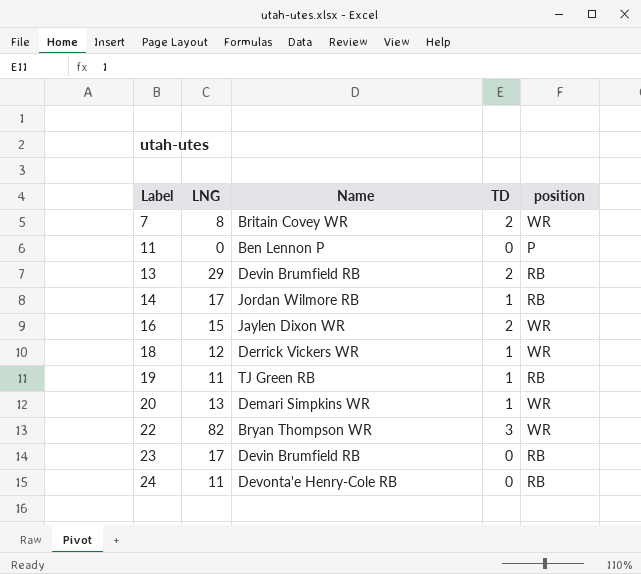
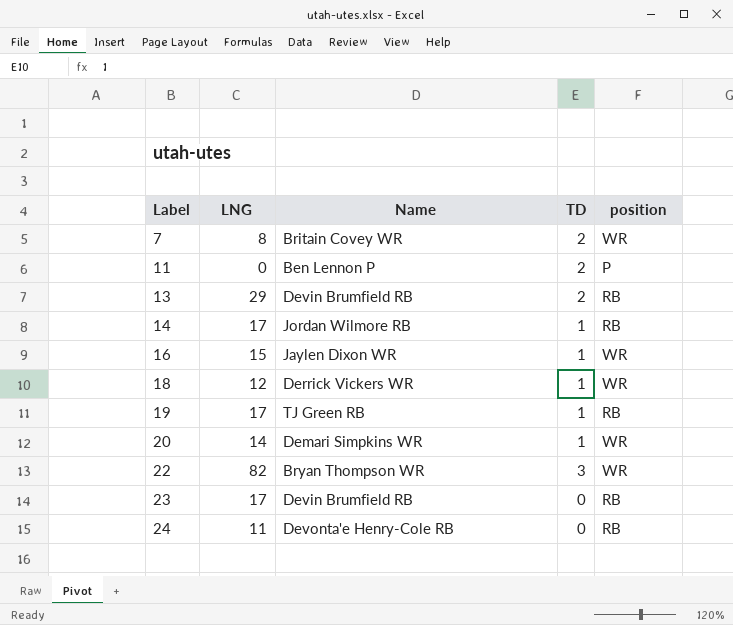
11 | TD: 0 -> 2
16 | TD: 2 -> 1
19 | LNG: 11 -> 17
20 | LNG: 13 -> 14

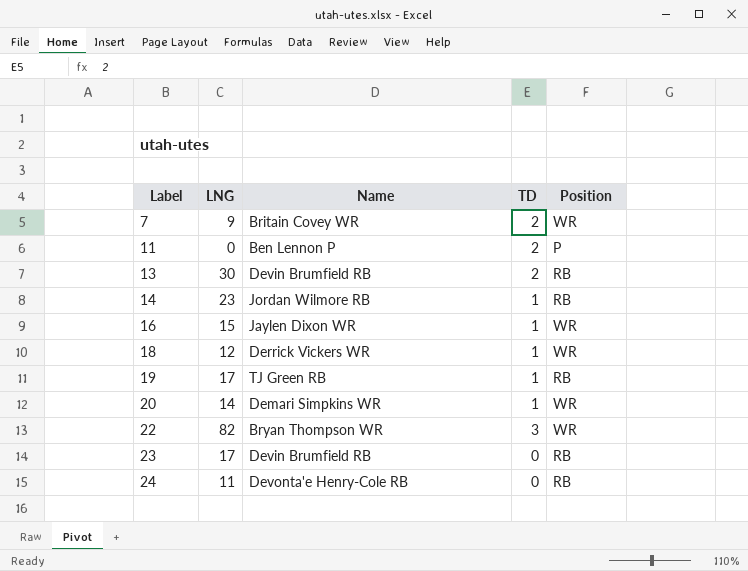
column name: position -> Position
7 | LNG: 8 -> 9
13 | LNG: 29 -> 30
14 | LNG: 17 -> 23

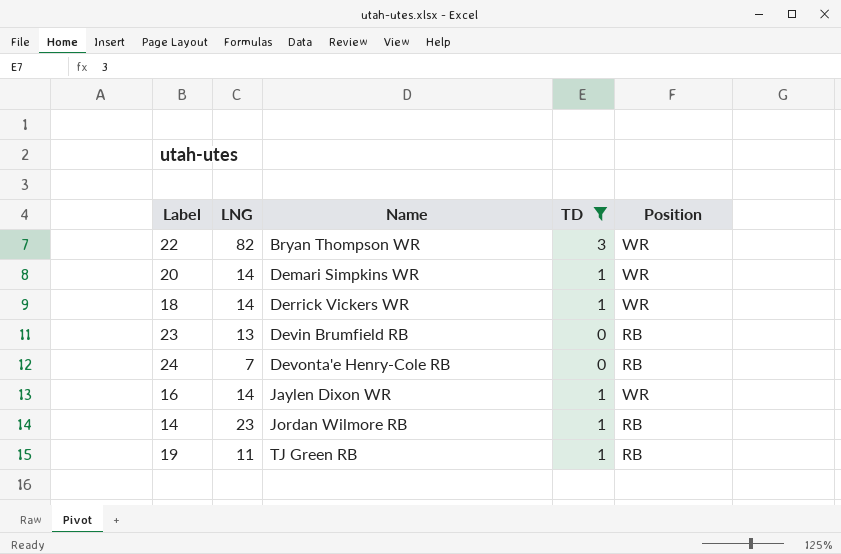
filter: none -> TD != 2
row order: Label ascending -> Name ascending
18 | LNG: 12 -> 14
23 | LNG: 17 -> 13
24 | LNG: 11 -> 7
16 | LNG: 15 -> 14
19 | LNG: 17 -> 11

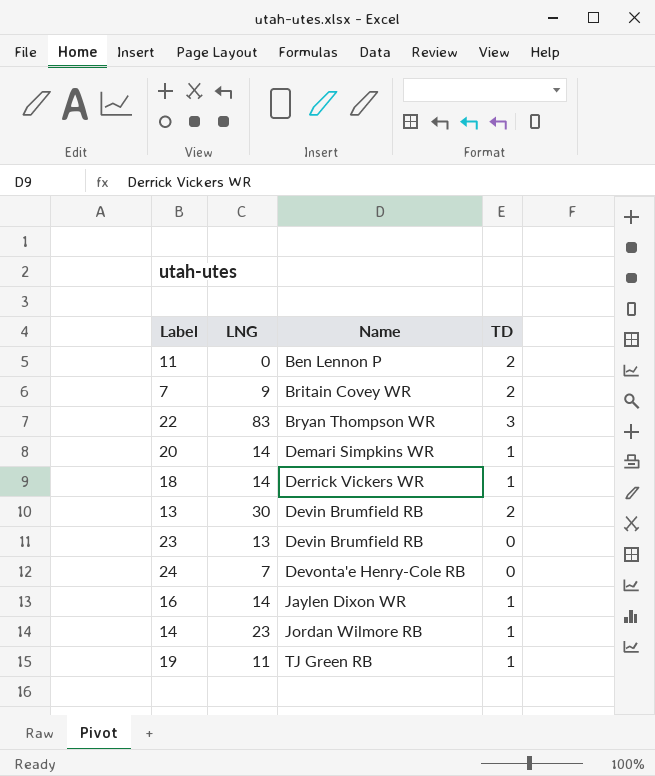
filter: TD != 2 -> none
column Position | position: 5 -> none
22 | LNG: 82 -> 83

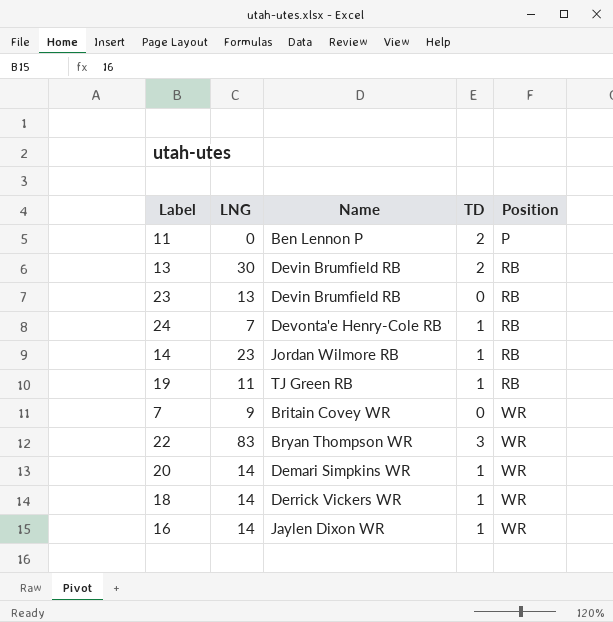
row order: Name ascending -> Position ascending
column Position | position: none -> 5
24 | TD: 0 -> 1
7 | TD: 2 -> 0

